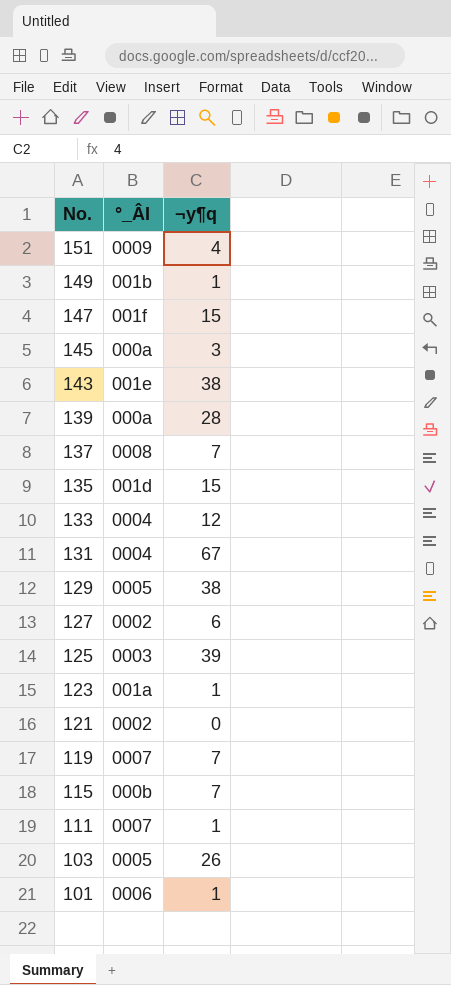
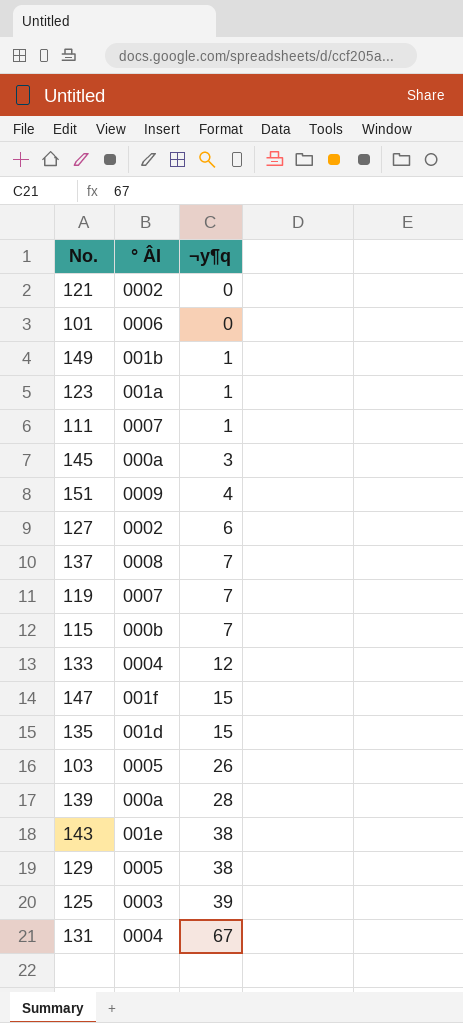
row order: No. descending -> ¬y¶q ascending
column name: °_ÂI -> ° ÂI
101 | ¬y¶q: 1 -> 0

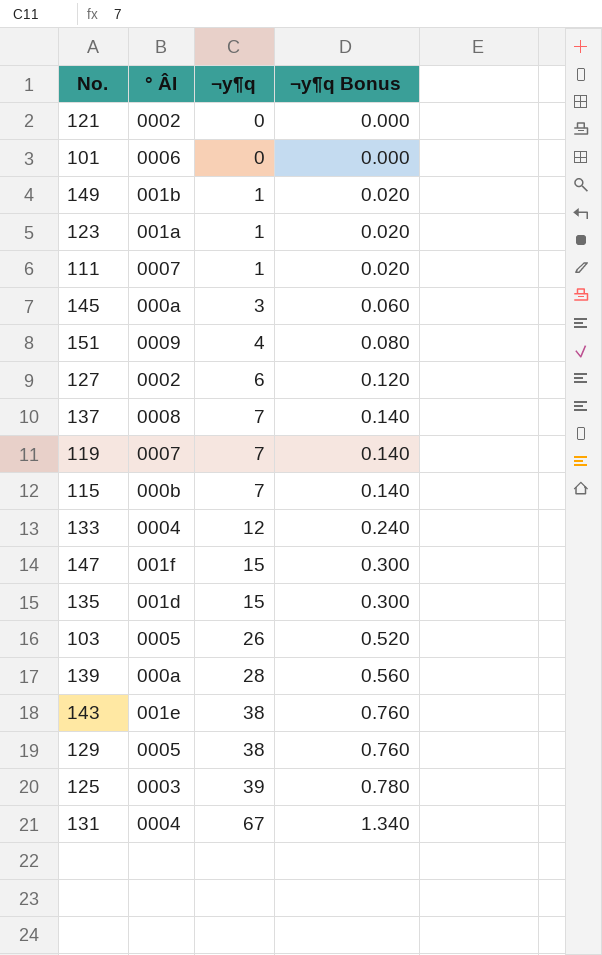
column ¬y¶q Bonus | formula: none -> [¬y¶q] * 0.02

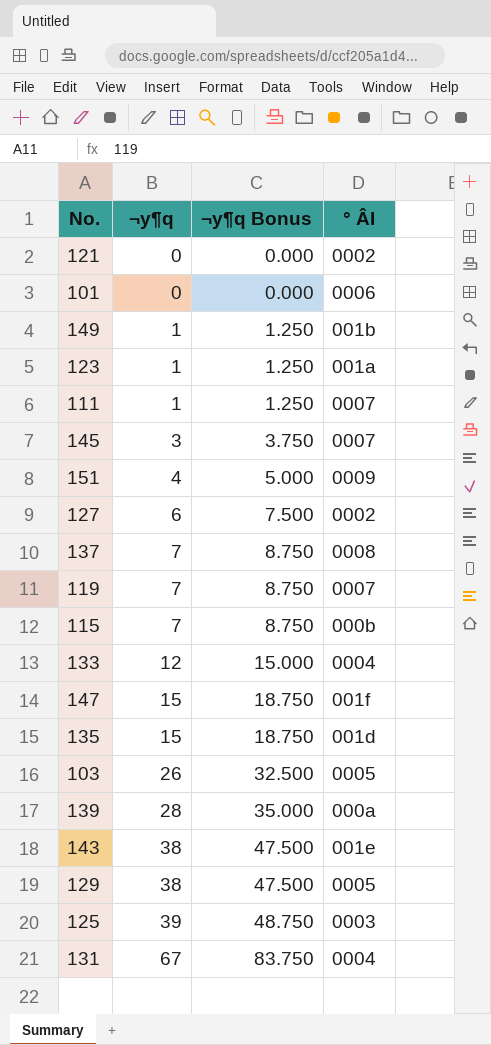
column ¬y¶q Bonus | formula: [¬y¶q] * 0.02 -> [¬y¶q] * 1.25
column ° ÂI | position: 2 -> 4
145 | ° ÂI: 000a -> 0007

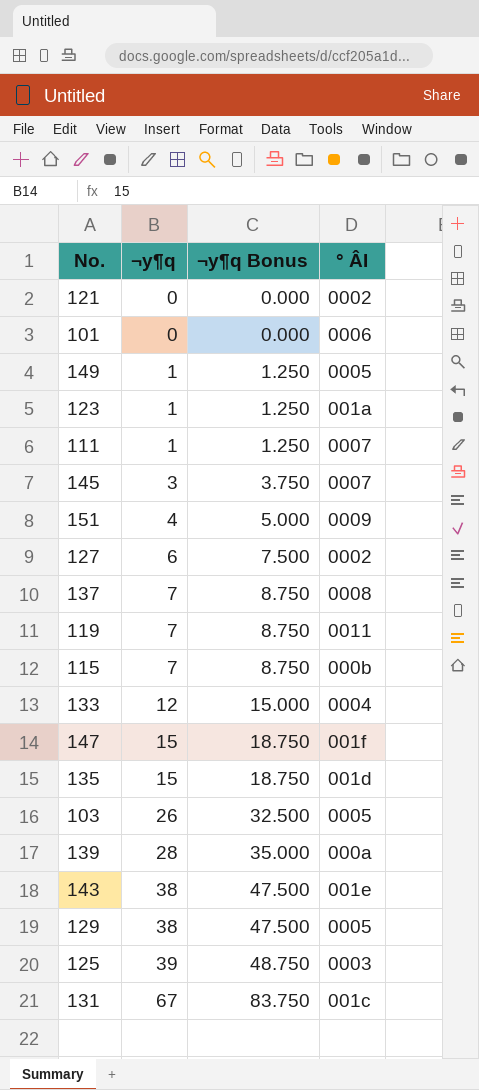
149 | ° ÂI: 001b -> 0005
119 | ° ÂI: 0007 -> 0011
131 | ° ÂI: 0004 -> 001c

